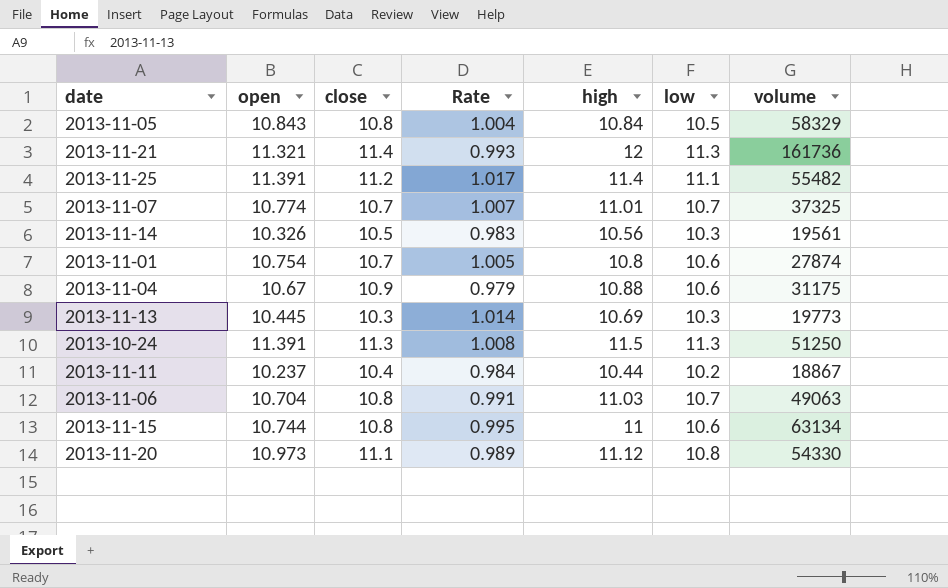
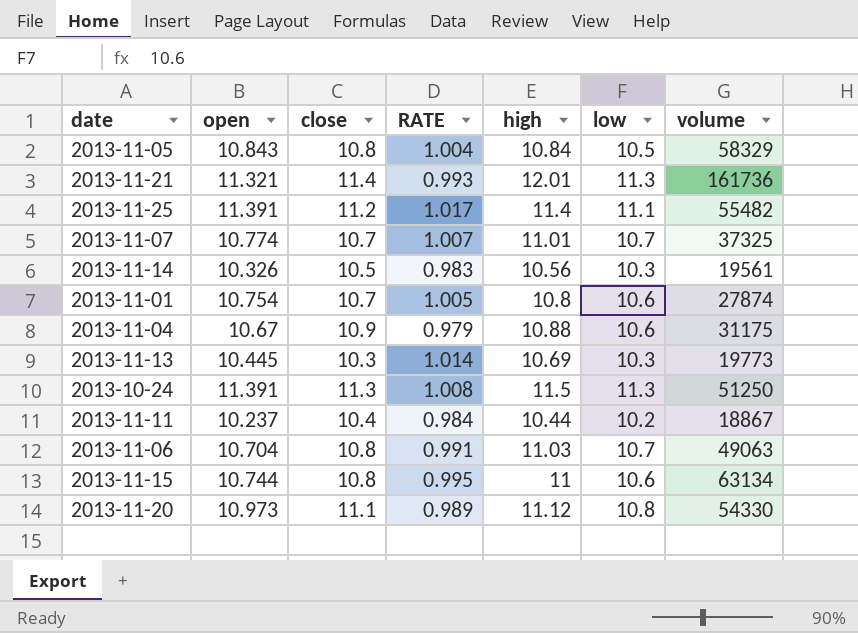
column name: Rate -> RATE
2013-11-21 | high: 12 -> 12.01

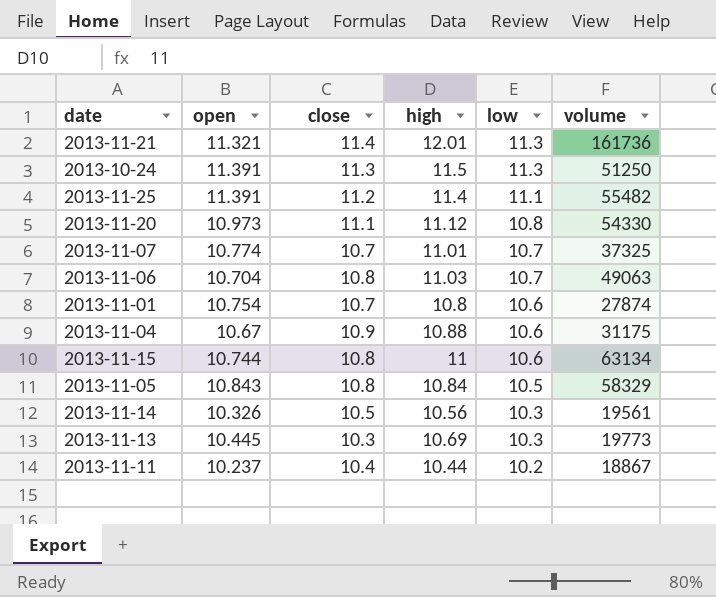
row order: none -> low descending
column RATE | formula: [open] / [close] -> none

